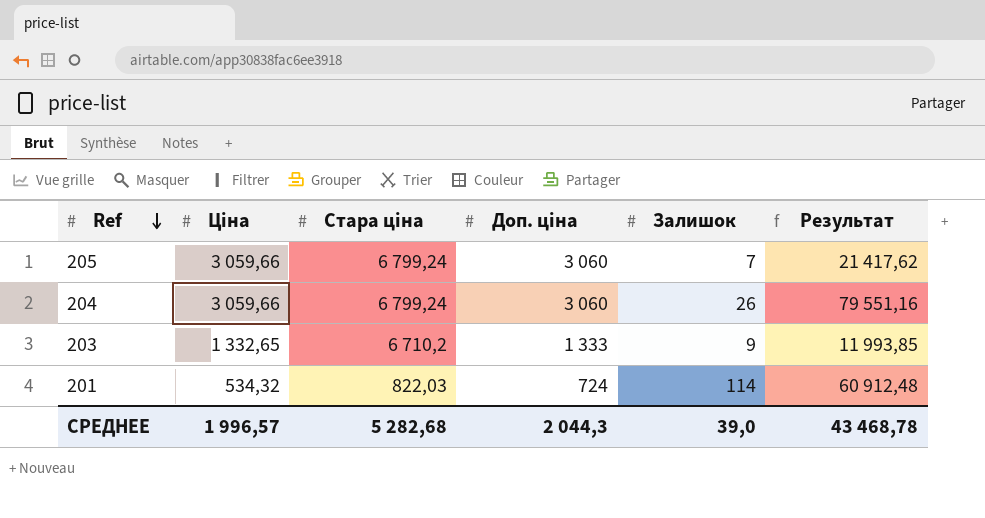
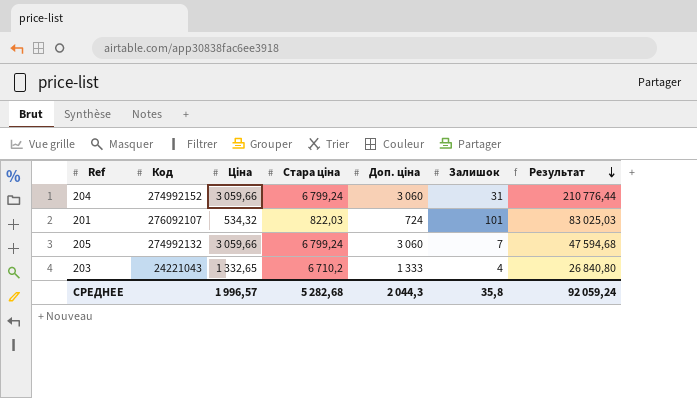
row order: Ref descending -> Результат descending
column Код | position: none -> 2
column Результат | formula: [Ціна] * [Залишок] -> [Стара ціна] * [Залишок]
204 | Залишок: 26 -> 31
201 | Залишок: 114 -> 101
203 | Залишок: 9 -> 4
СРЕДНЕЕ | Залишок: 39,0 -> 35,8
СРЕДНЕЕ | Результат: 43 468,78 -> 92 059,24

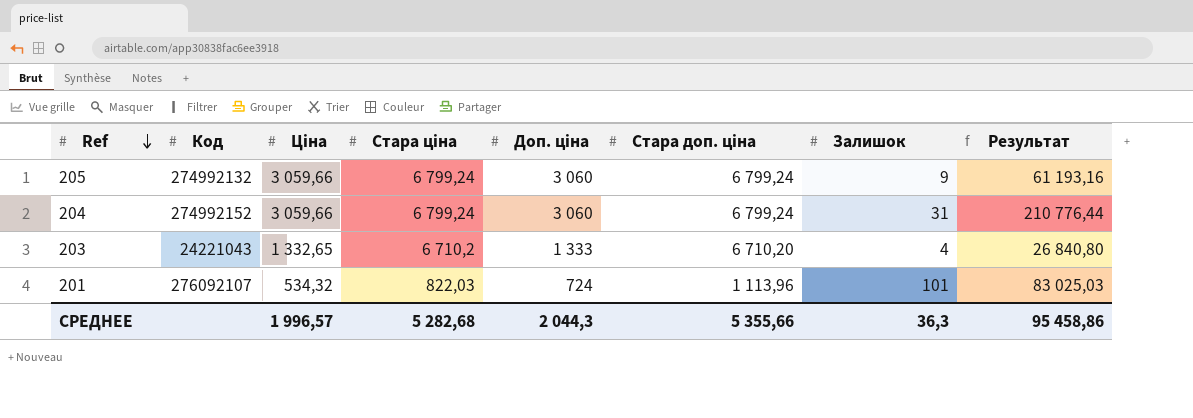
row order: Результат descending -> Ref descending
column Стара доп. ціна | position: none -> 6
205 | Залишок: 7 -> 9
205 | Результат: 47 594,68 -> 61 193,16
СРЕДНЕЕ | Залишок: 35,8 -> 36,3
СРЕДНЕЕ | Результат: 92 059,24 -> 95 458,86

